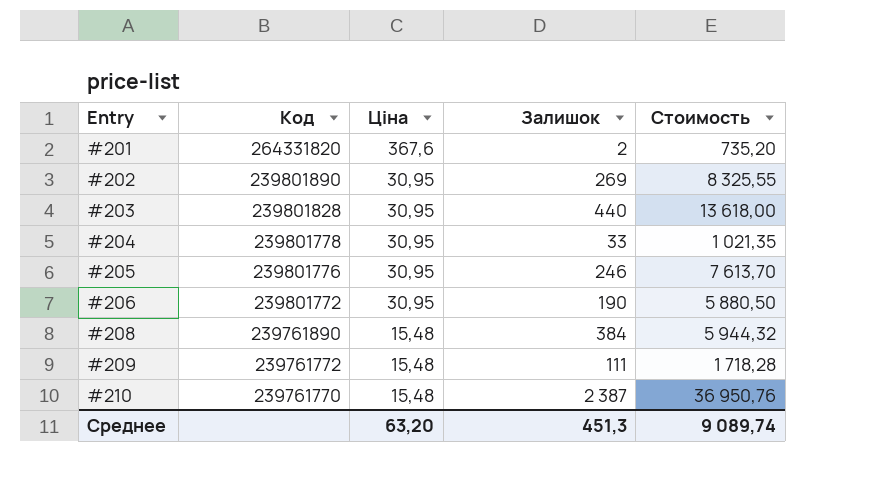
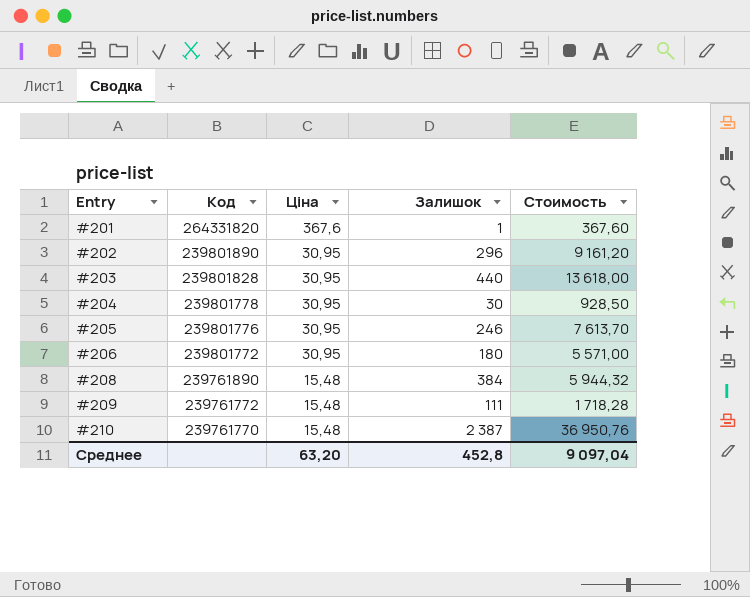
#201 | Залишок: 2 -> 1
#201 | Стоимость: 735,20 -> 367,60
#202 | Залишок: 269 -> 296
#202 | Стоимость: 8 325,55 -> 9 161,20
#204 | Залишок: 33 -> 30
#204 | Стоимость: 1 021,35 -> 928,50
#206 | Залишок: 190 -> 180
#206 | Стоимость: 5 880,50 -> 5 571,00
Среднее | Залишок: 451,3 -> 452,8
Среднее | Стоимость: 9 089,74 -> 9 097,04

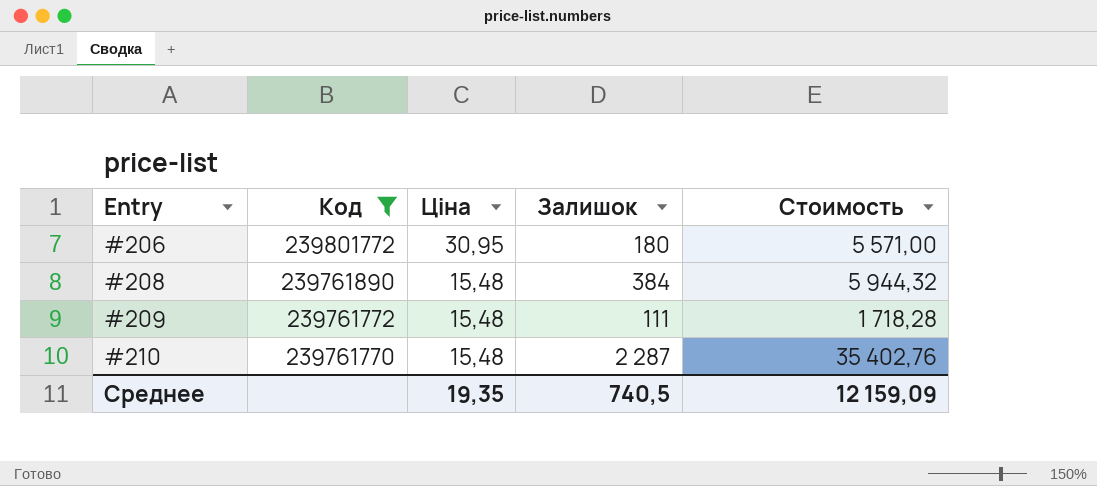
filter: none -> Код <= 239801772
#210 | Залишок: 2 387 -> 2 287
#210 | Стоимость: 36 950,76 -> 35 402,76
Среднее | Ціна: 63,20 -> 19,35
Среднее | Залишок: 452,8 -> 740,5
Среднее | Стоимость: 9 097,04 -> 12 159,09

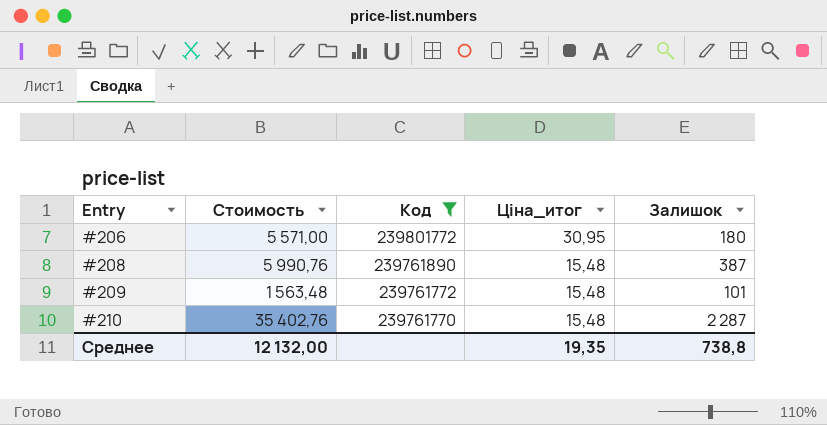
column Стоимость | position: 5 -> 2
column name: Ціна -> Ціна_итог
#208 | Стоимость: 5 944,32 -> 5 990,76
#208 | Залишок: 384 -> 387
#209 | Стоимость: 1 718,28 -> 1 563,48
#209 | Залишок: 111 -> 101
Среднее | Стоимость: 12 159,09 -> 12 132,00
Среднее | Залишок: 740,5 -> 738,8

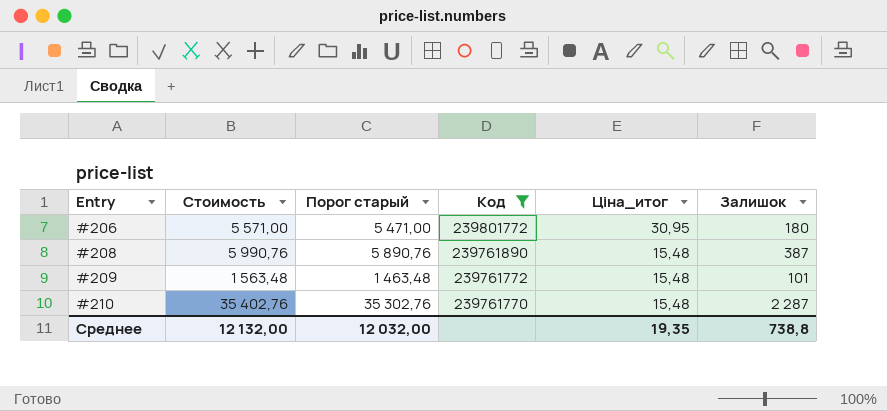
column Порог старый | formula: none -> [Стоимость] - 100

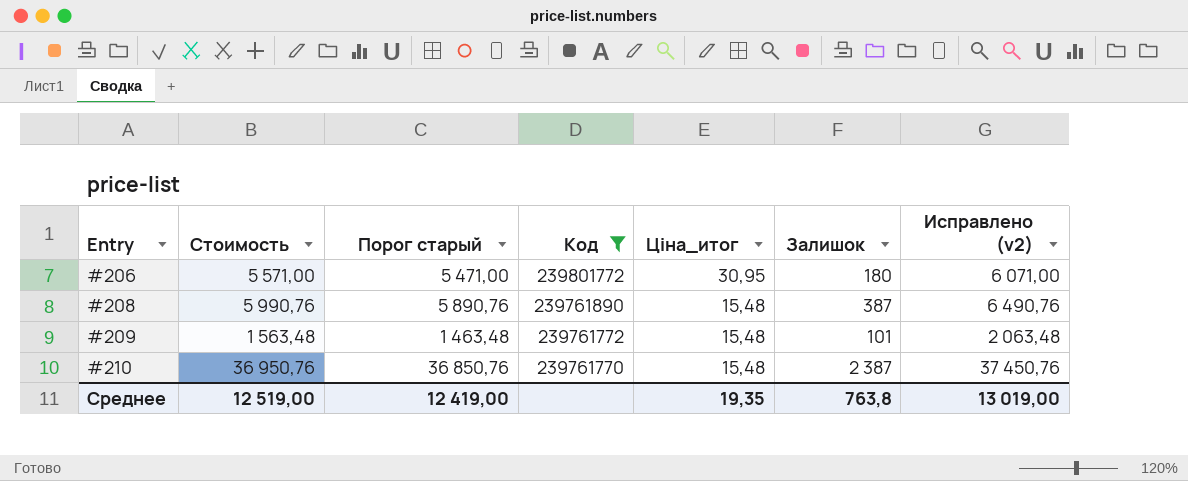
column Исправлено (v2) | formula: none -> [Стоимость] + 500
#210 | Стоимость: 35 402,76 -> 36 950,76
#210 | Порог старый: 35 302,76 -> 36 850,76
#210 | Залишок: 2 287 -> 2 387
Среднее | Стоимость: 12 132,00 -> 12 519,00
Среднее | Порог старый: 12 032,00 -> 12 419,00
Среднее | Залишок: 738,8 -> 763,8

